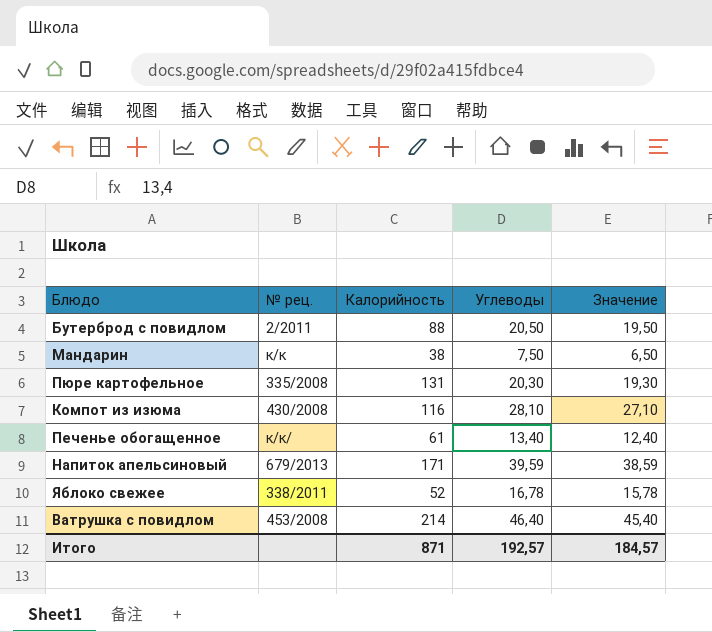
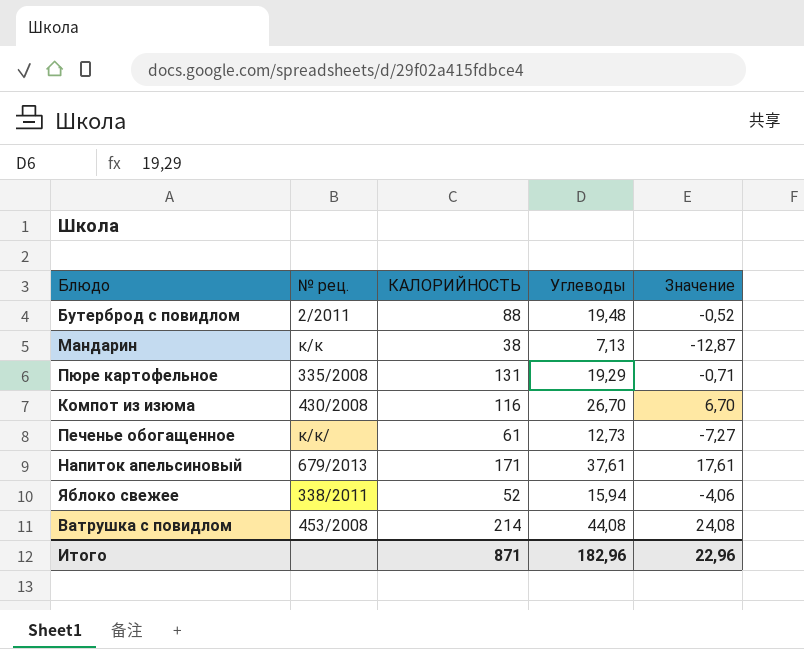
column name: Калорийность -> КАЛОРИЙНОСТЬ
column Значение | formula: [Углеводы] - 1 -> [Углеводы] - 20
Бутерброд с повидлом | Углеводы: 20,50 -> 19,48
Мандарин | Углеводы: 7,50 -> 7,13
Пюре картофельное | Углеводы: 20,30 -> 19,29
Компот из изюма | Углеводы: 28,10 -> 26,70
Печенье обогащенное | Углеводы: 13,40 -> 12,73
Напиток апельсиновый | Углеводы: 39,59 -> 37,61
Яблоко свежее | Углеводы: 16,78 -> 15,94
Ватрушка с повидлом | Углеводы: 46,40 -> 44,08
Итого | Углеводы: 192,57 -> 182,96
Итого | Значение: 184,57 -> 22,96

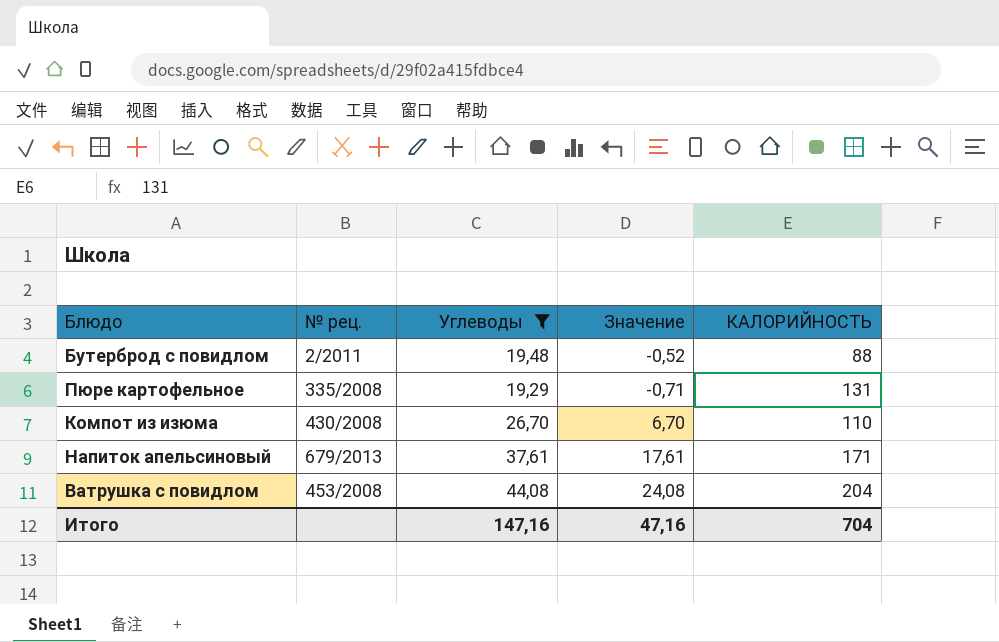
filter: none -> Углеводы >= 19,29
column КАЛОРИЙНОСТЬ | position: 3 -> 5
Компот из изюма | КАЛОРИЙНОСТЬ: 116 -> 110
Ватрушка с повидлом | КАЛОРИЙНОСТЬ: 214 -> 204
Итого | Углеводы: 182,96 -> 147,16
Итого | Значение: 22,96 -> 47,16
Итого | КАЛОРИЙНОСТЬ: 871 -> 704

